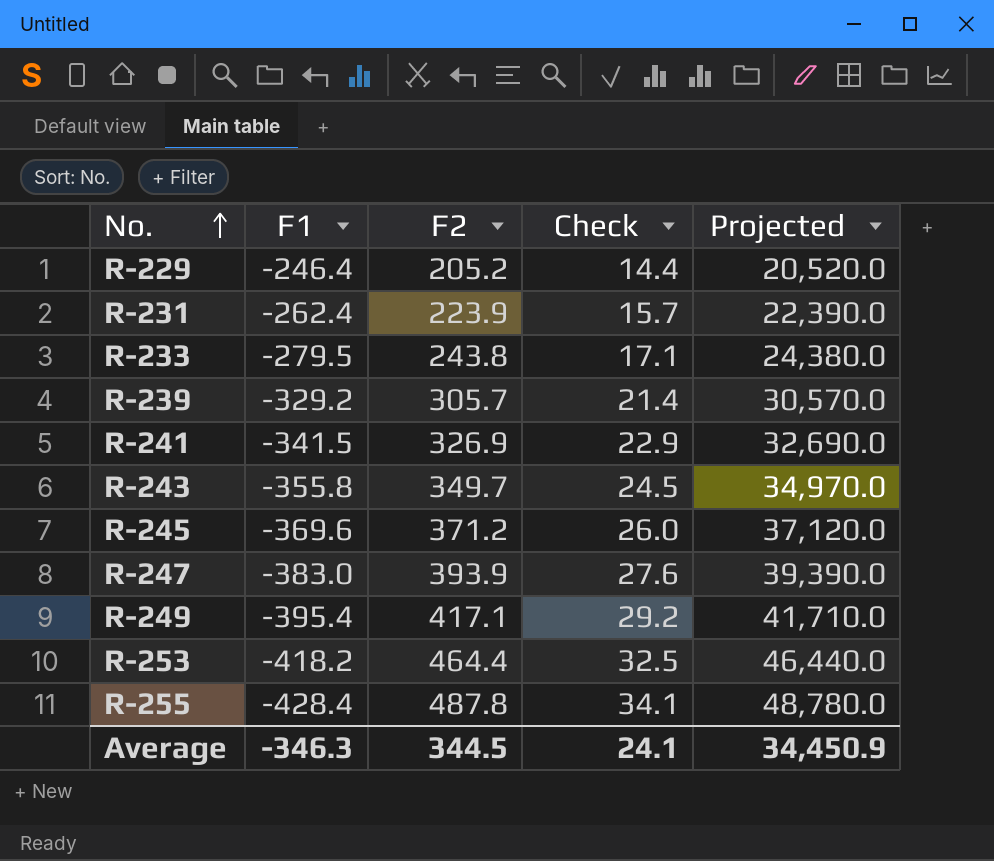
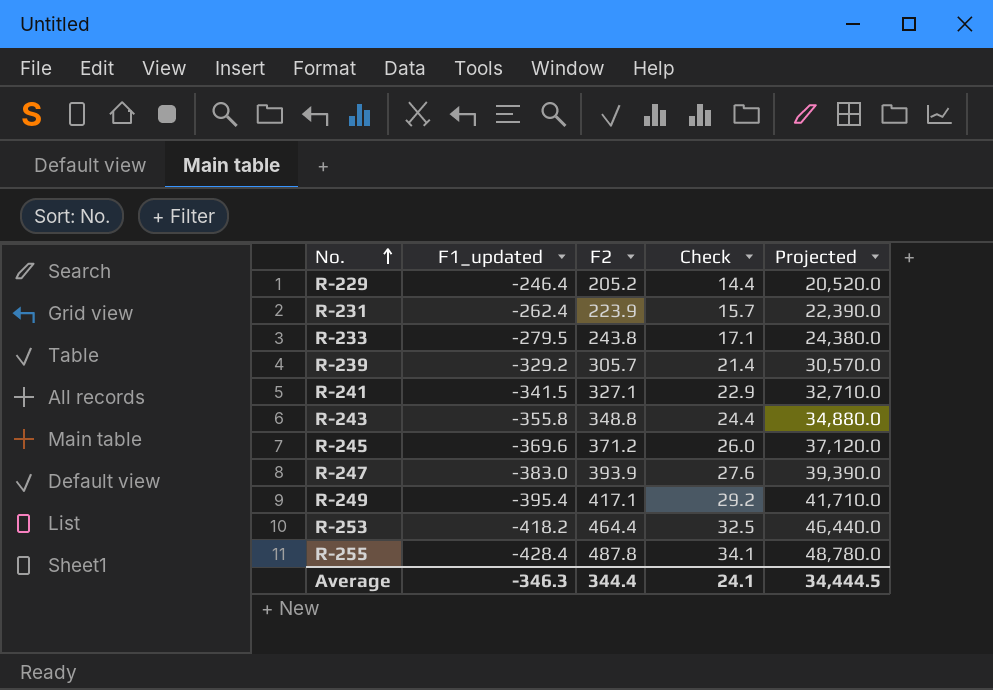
column name: F1 -> F1_updated
R-241 | F2: 326.9 -> 327.1
R-241 | Projected: 32,690.0 -> 32,710.0
R-243 | F2: 349.7 -> 348.8
R-243 | Check: 24.5 -> 24.4
R-243 | Projected: 34,970.0 -> 34,880.0
Average | F2: 344.5 -> 344.4
Average | Projected: 34,450.9 -> 34,444.5

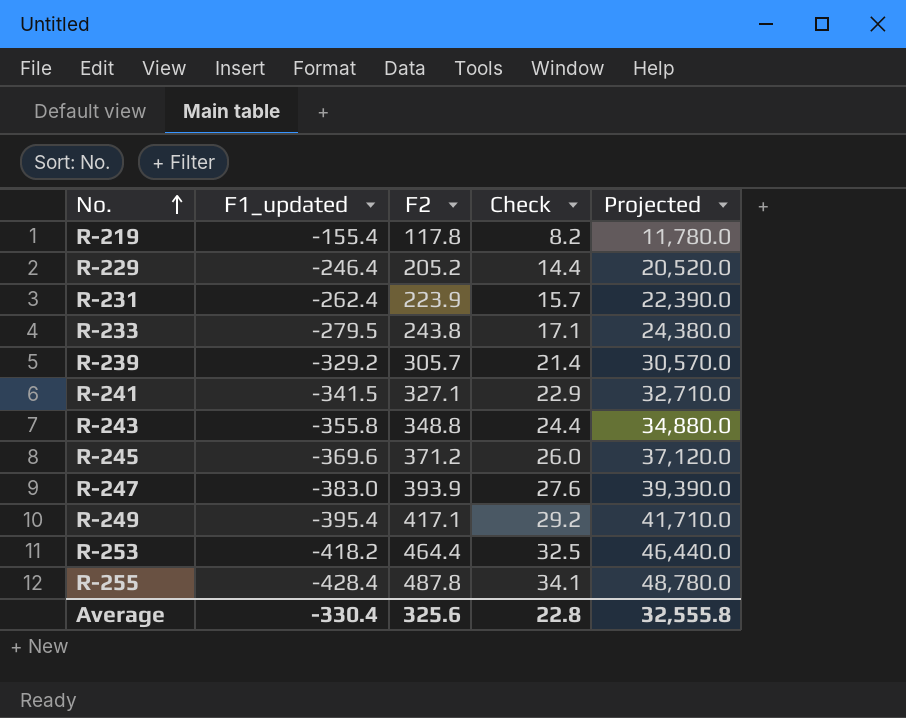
row R-219: none -> -155.4 | 117.8 | 8.2 | 11,780.0
Average | F1_updated: -346.3 -> -330.4
Average | F2: 344.4 -> 325.6
Average | Check: 24.1 -> 22.8
Average | Projected: 34,444.5 -> 32,555.8

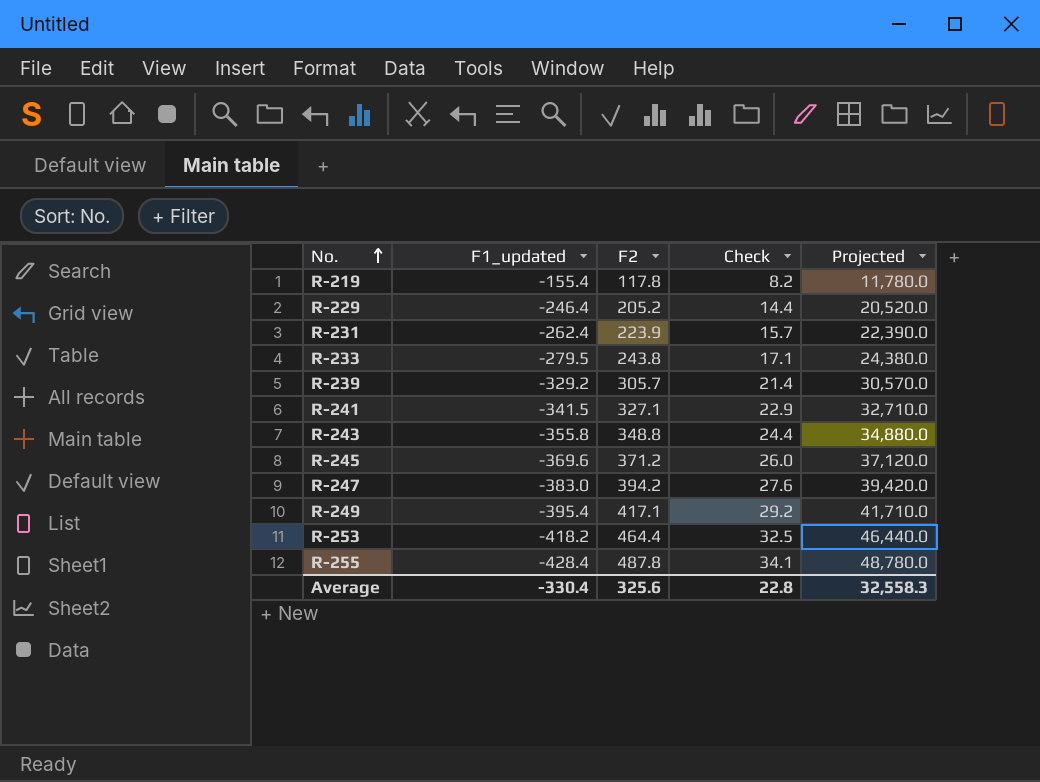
R-247 | F2: 393.9 -> 394.2
R-247 | Projected: 39,390.0 -> 39,420.0
Average | Projected: 32,555.8 -> 32,558.3

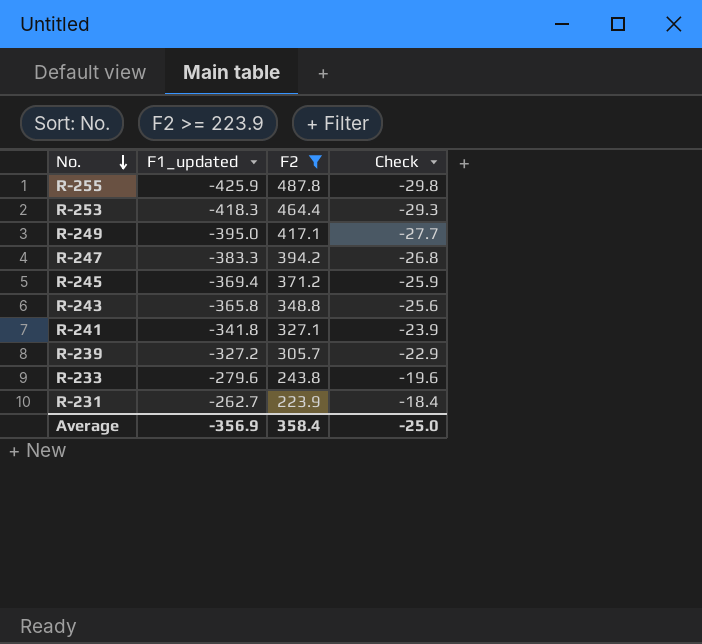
filter: none -> F2 >= 223.9
row order: No. ascending -> No. descending
column Projected | formula: [F2] * 100 -> none
column Check | formula: [F2] * 0.07 -> [F1_updated] * 0.07
R-255 | F1_updated: -428.4 -> -425.9
R-253 | F1_updated: -418.2 -> -418.3
R-249 | F1_updated: -395.4 -> -395.0
R-247 | F1_updated: -383.0 -> -383.3
R-245 | F1_updated: -369.6 -> -369.4
R-243 | F1_updated: -355.8 -> -365.8
R-241 | F1_updated: -341.5 -> -341.8
R-239 | F1_updated: -329.2 -> -327.2
R-233 | F1_updated: -279.5 -> -279.6
R-231 | F1_updated: -262.4 -> -262.7
Average | F1_updated: -330.4 -> -356.9
Average | F2: 325.6 -> 358.4
Average | Check: 22.8 -> -25.0

